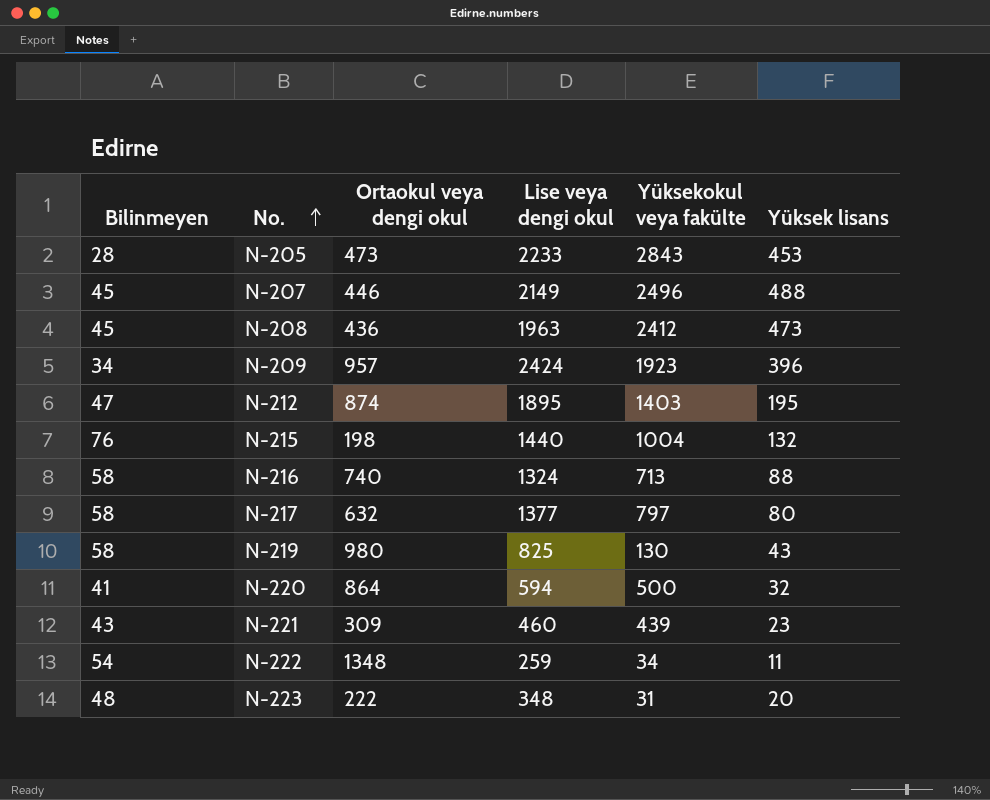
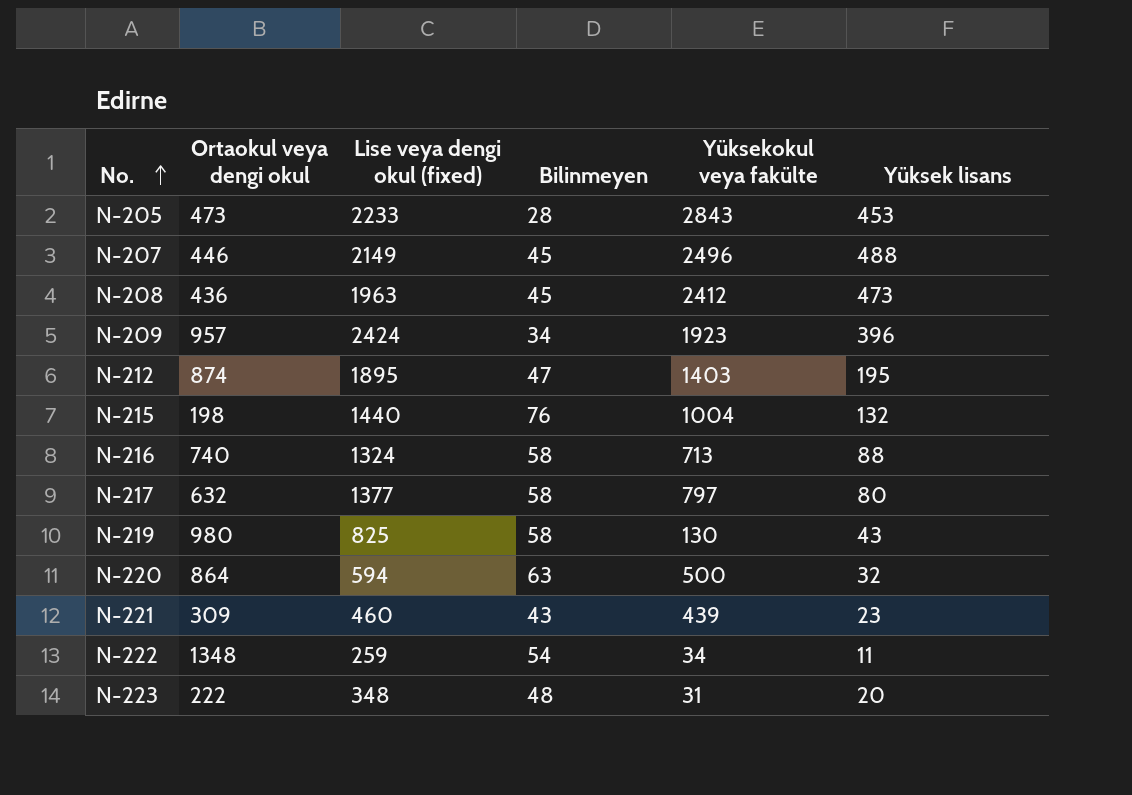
column name: Lise veya dengi okul -> Lise veya dengi okul (fixed)
column Bilinmeyen | position: 1 -> 4
N-220 | Bilinmeyen: 41 -> 63

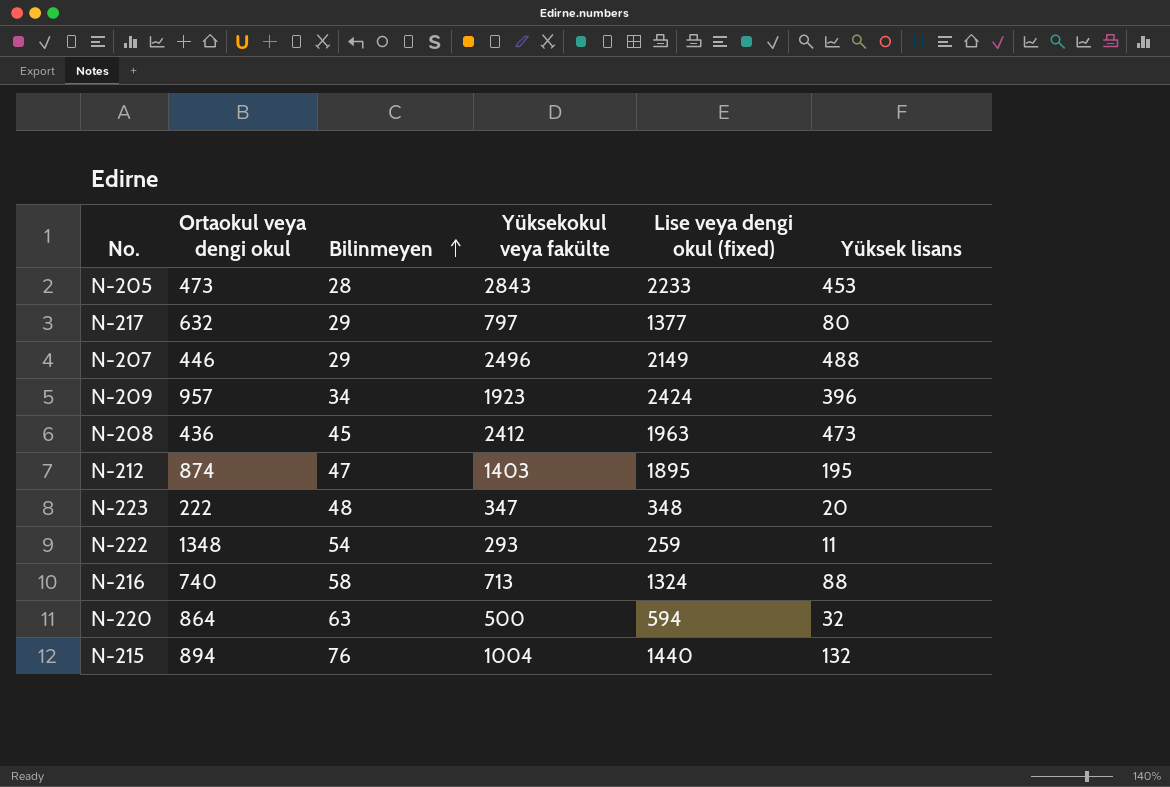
row order: No. ascending -> Bilinmeyen ascending
column Lise veya dengi okul (fixed) | position: 3 -> 5
row N-219: 980 | 825 | 58 | 130 | 43 -> none
row N-221: 309 | 460 | 43 | 439 | 23 -> none
N-217 | Bilinmeyen: 58 -> 29
N-207 | Bilinmeyen: 45 -> 29
N-223 | Yüksekokul veya fakülte: 31 -> 347
N-222 | Yüksekokul veya fakülte: 34 -> 293
N-215 | Ortaokul veya dengi okul: 198 -> 894

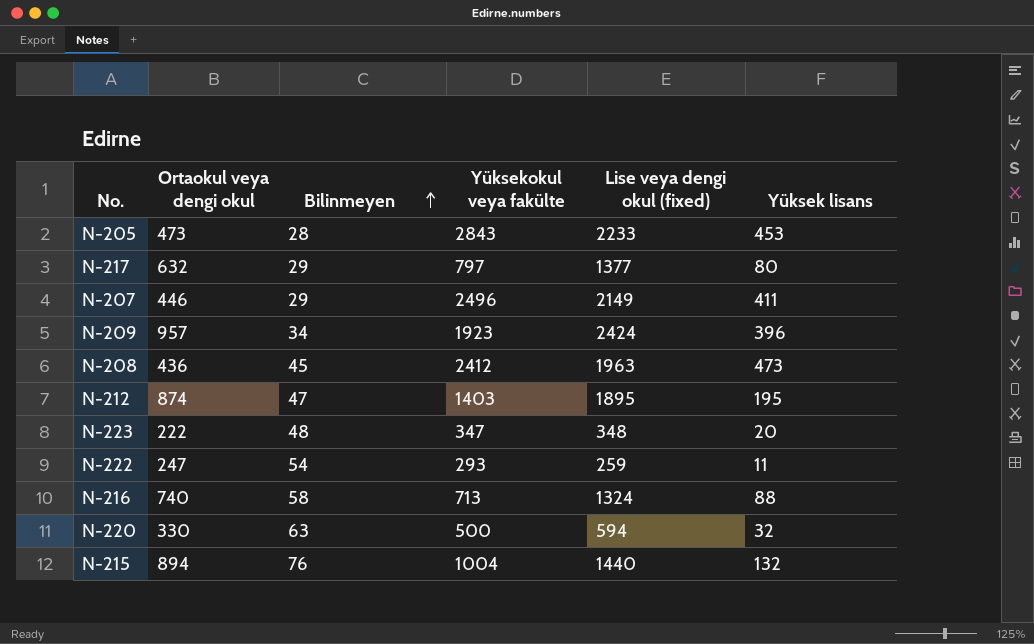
N-207 | Yüksek lisans: 488 -> 411
N-222 | Ortaokul veya dengi okul: 1348 -> 247
N-220 | Ortaokul veya dengi okul: 864 -> 330

